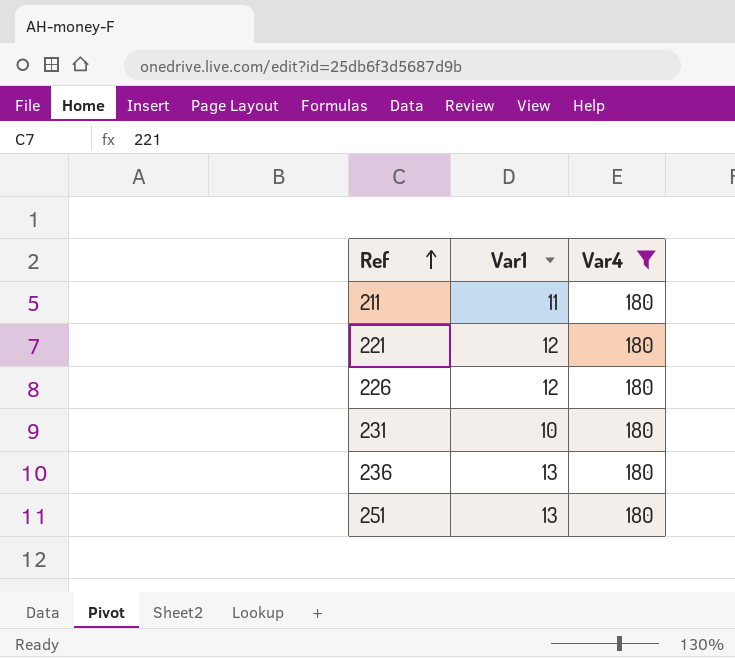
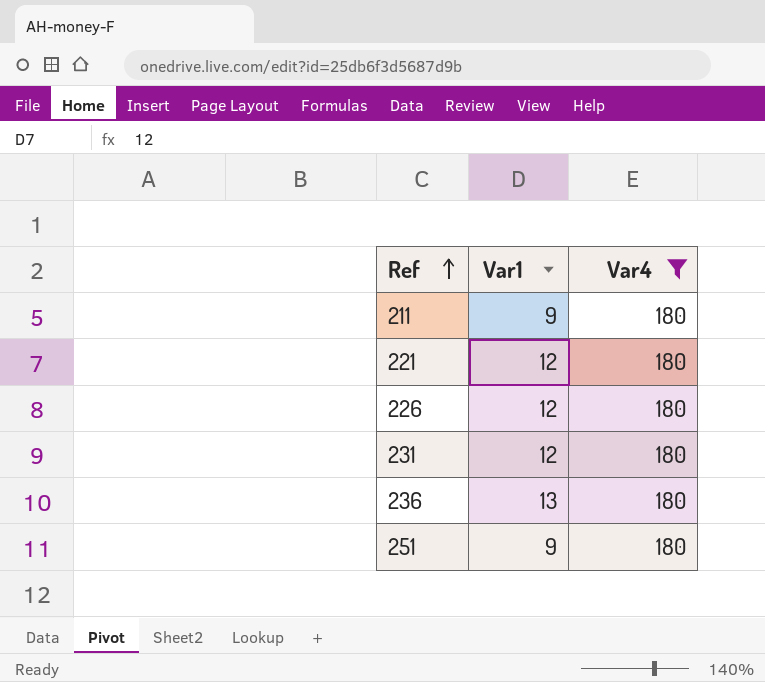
211 | Var1: 11 -> 9
231 | Var1: 10 -> 12
251 | Var1: 13 -> 9

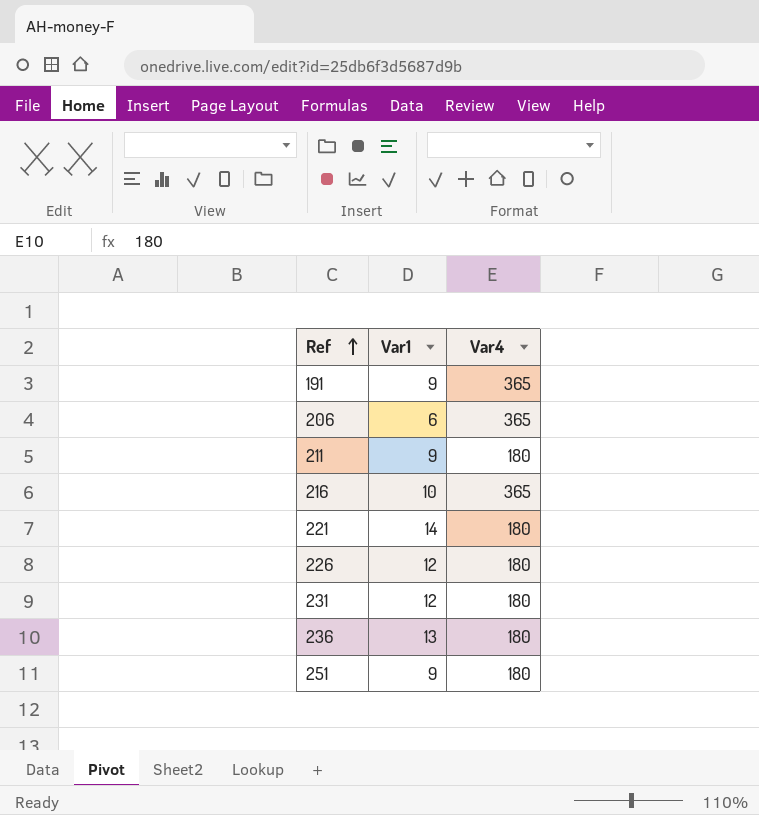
filter: Var4 = 180 -> none
221 | Var1: 12 -> 14

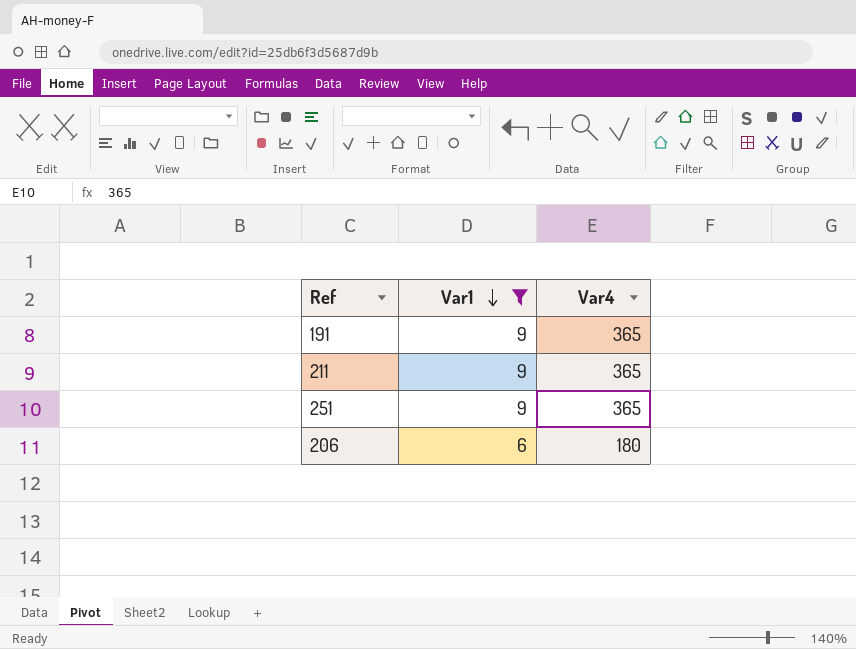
filter: none -> Var1 <= 9
row order: Ref ascending -> Var1 descending
211 | Var4: 180 -> 365
251 | Var4: 180 -> 365
206 | Var4: 365 -> 180

